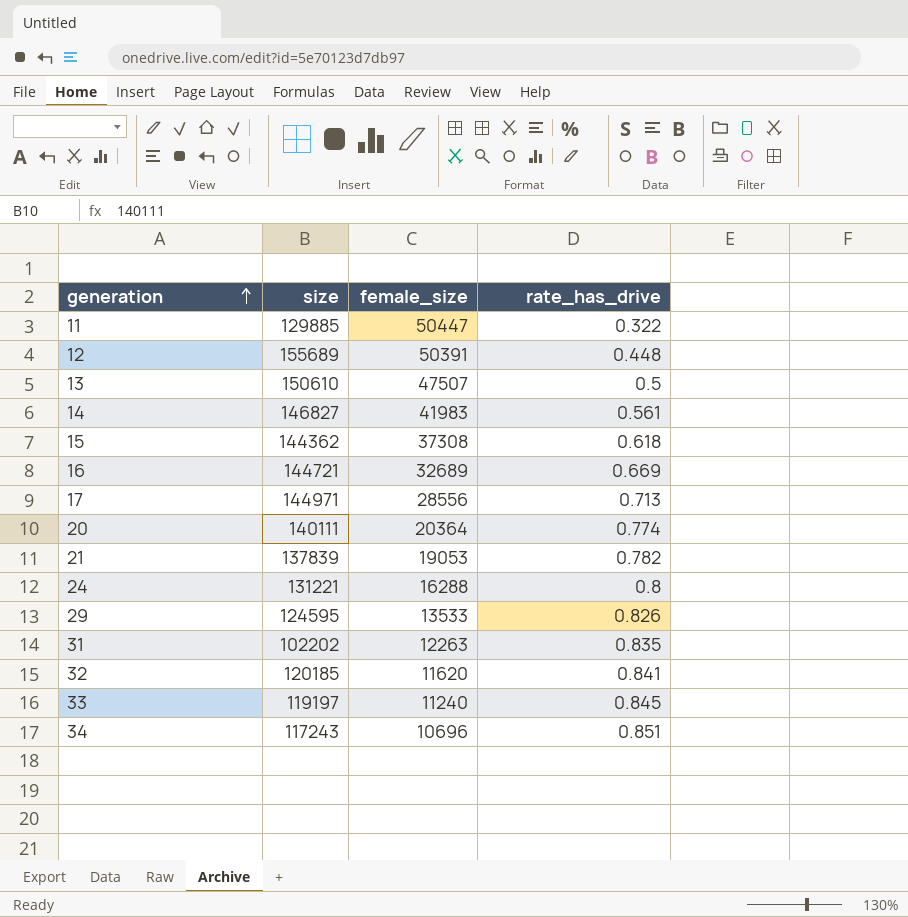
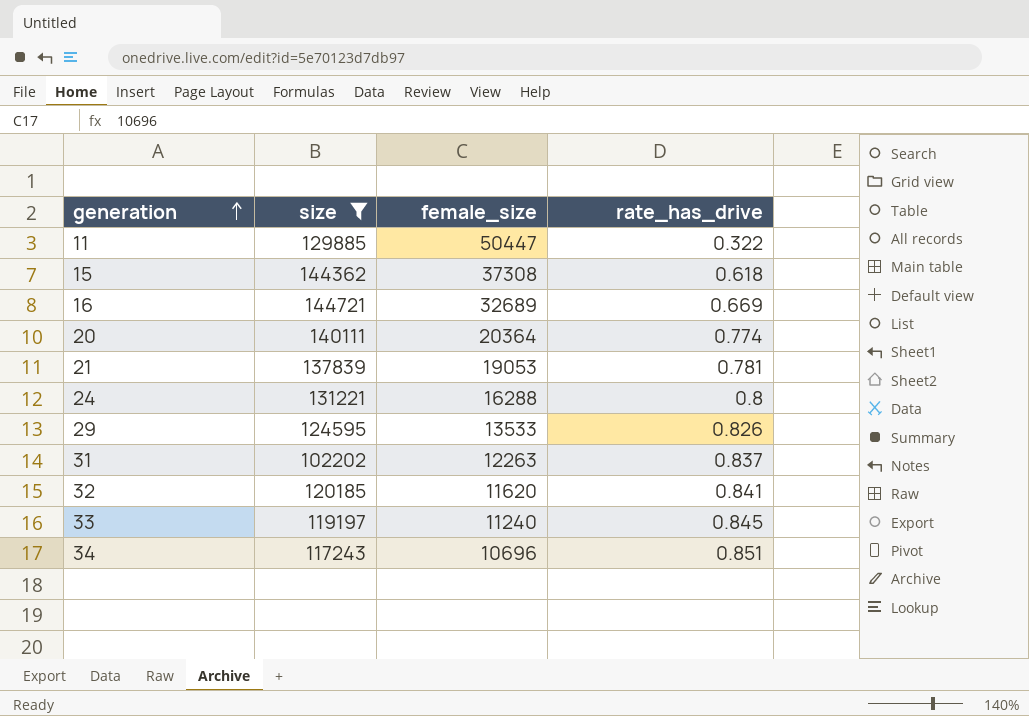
filter: none -> size <= 144721
21 | rate_has_drive: 0.782 -> 0.781
31 | rate_has_drive: 0.835 -> 0.837

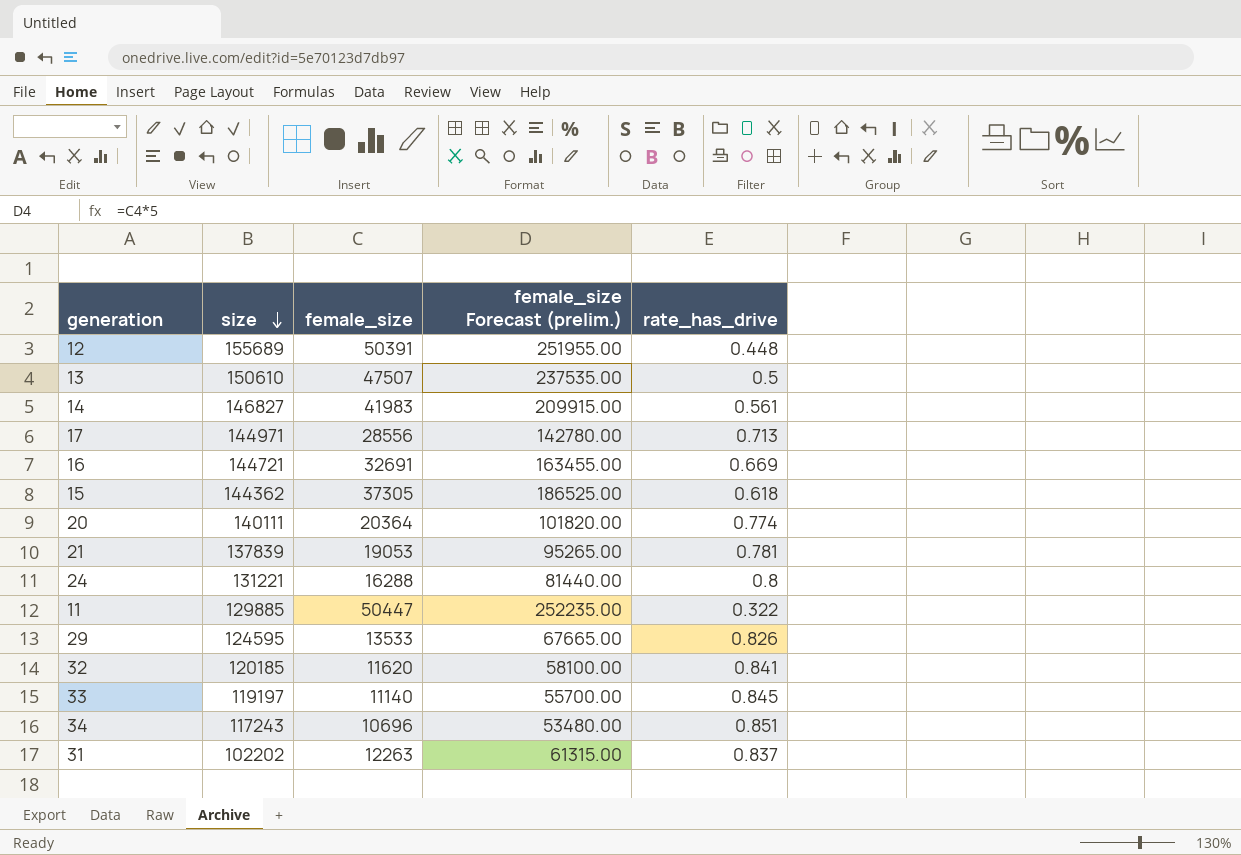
filter: size <= 144721 -> none
row order: generation ascending -> size descending
column female_size Forecast (prelim.) | formula: none -> [female_size] * 5
16 | female_size: 32689 -> 32691
15 | female_size: 37308 -> 37305
33 | female_size: 11240 -> 11140

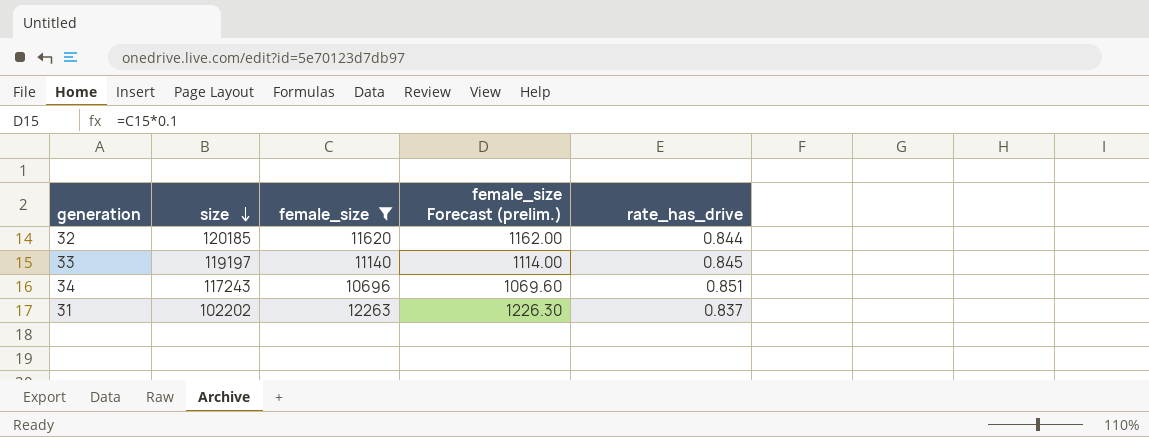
filter: none -> female_size <= 12263
column female_size Forecast (prelim.) | formula: [female_size] * 5 -> [female_size] * 0.1
32 | rate_has_drive: 0.841 -> 0.844

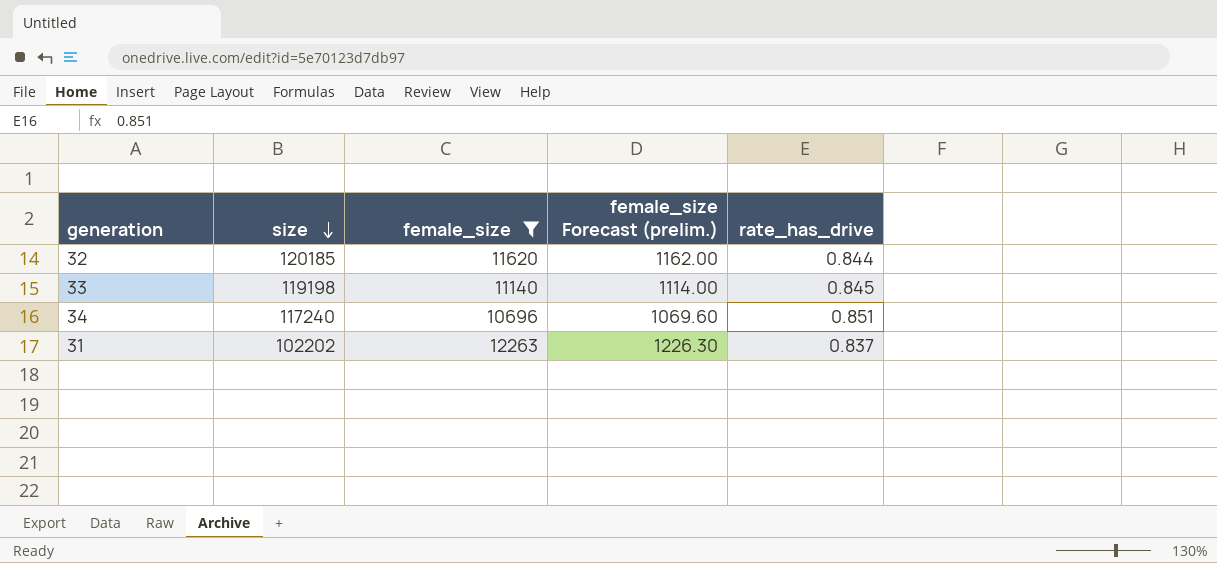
33 | size: 119197 -> 119198
34 | size: 117243 -> 117240

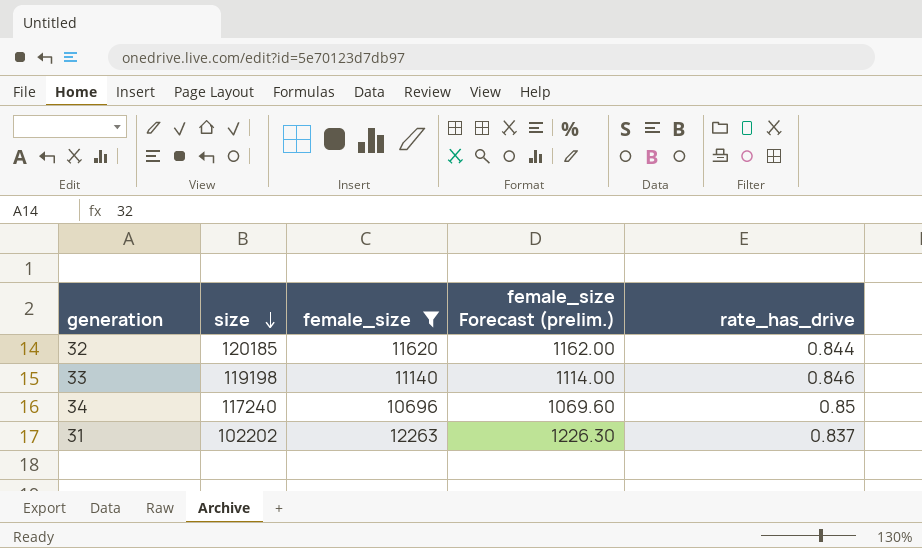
33 | rate_has_drive: 0.845 -> 0.846
34 | rate_has_drive: 0.851 -> 0.85

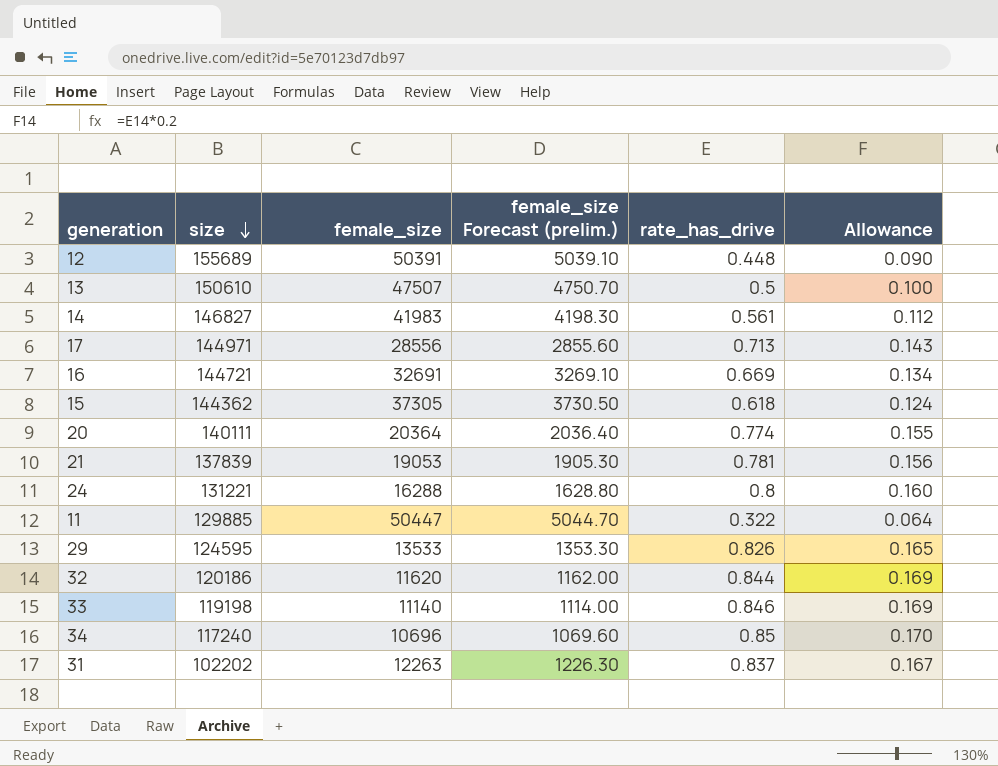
filter: female_size <= 12263 -> none
column Allowance | formula: none -> [rate_has_drive] * 0.2
32 | size: 120185 -> 120186

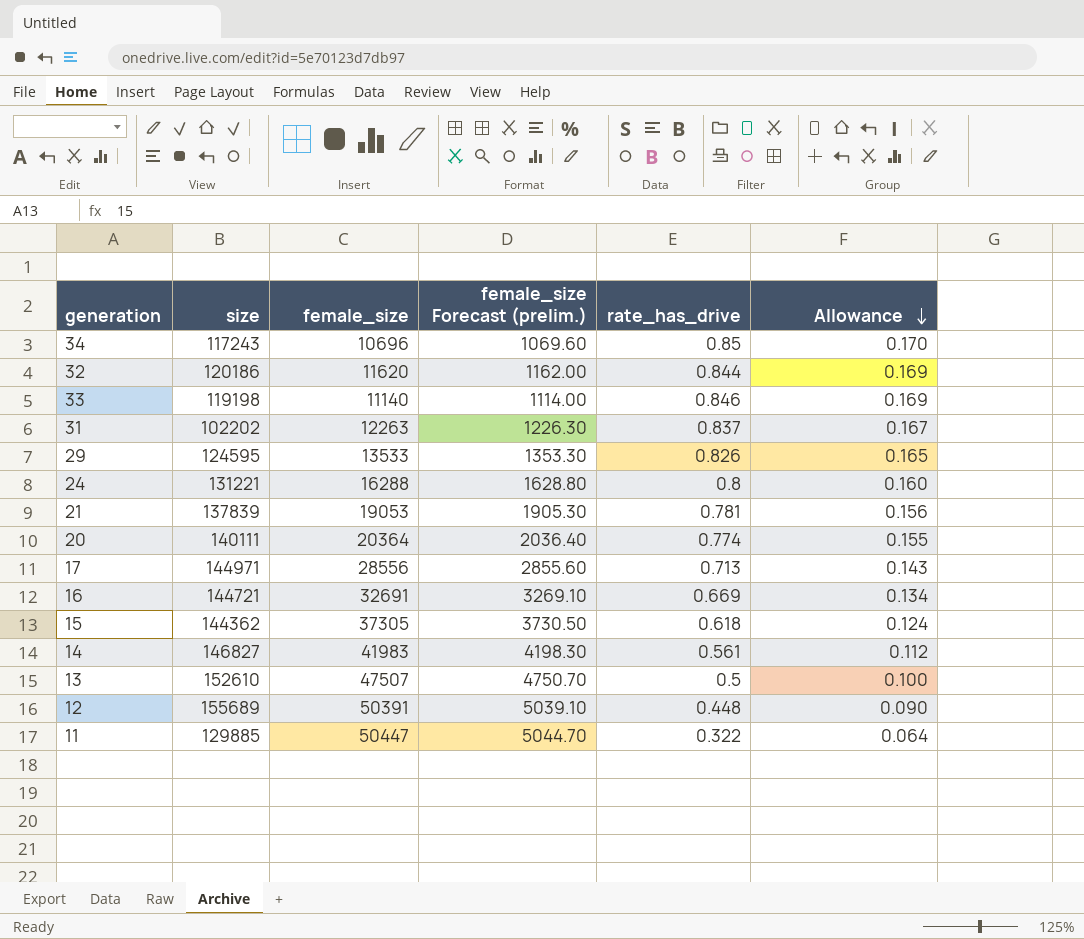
row order: size descending -> Allowance descending
34 | size: 117240 -> 117243
13 | size: 150610 -> 152610

